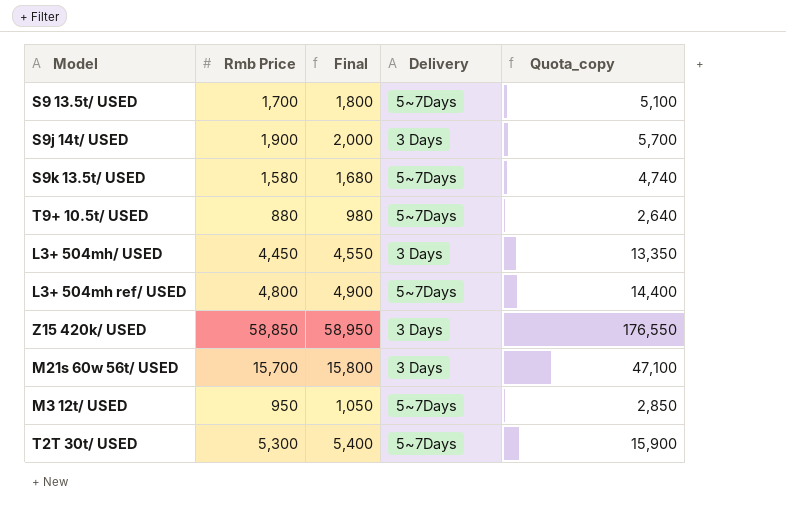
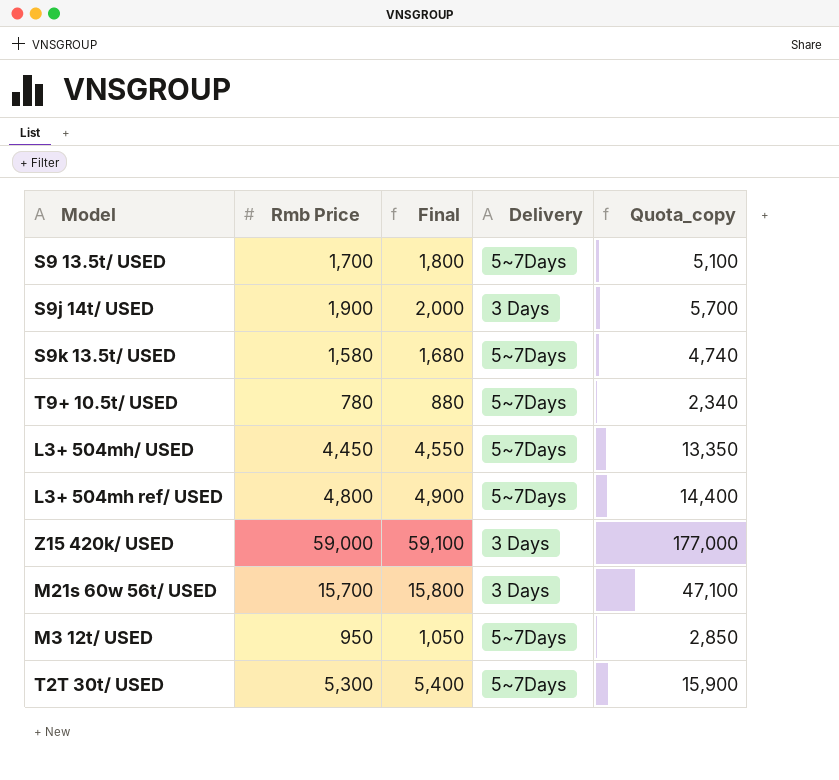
T9+ 10.5t/ USED | Rmb Price: 880 -> 780
T9+ 10.5t/ USED | Final: 980 -> 880
T9+ 10.5t/ USED | Quota_copy: 2,640 -> 2,340
L3+ 504mh/ USED | Delivery: 3 Days -> 5~7Days
Z15 420k/ USED | Rmb Price: 58,850 -> 59,000
Z15 420k/ USED | Final: 58,950 -> 59,100
Z15 420k/ USED | Quota_copy: 176,550 -> 177,000

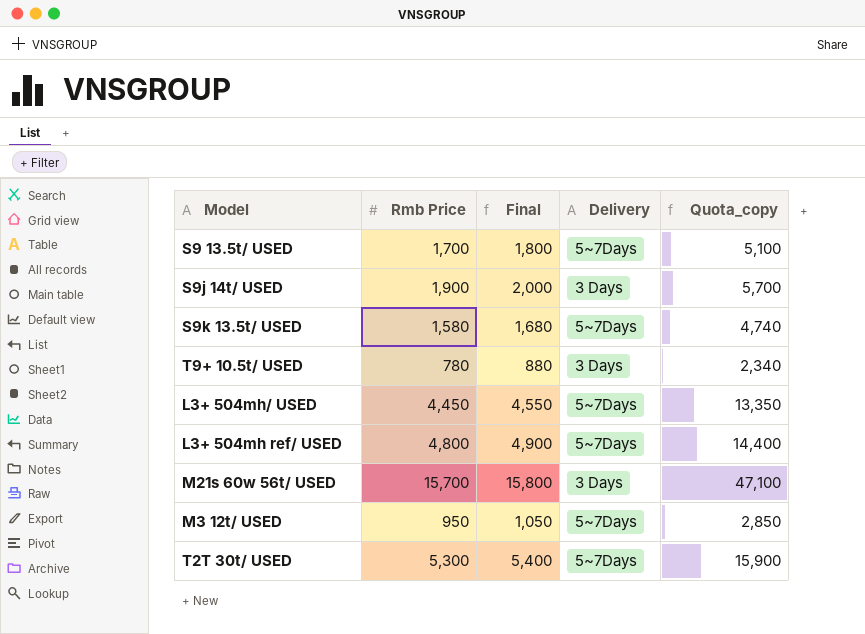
row Z15 420k/ USED: 59,000 | 59,100 | 3 Days | 177,000 -> none
T9+ 10.5t/ USED | Delivery: 5~7Days -> 3 Days

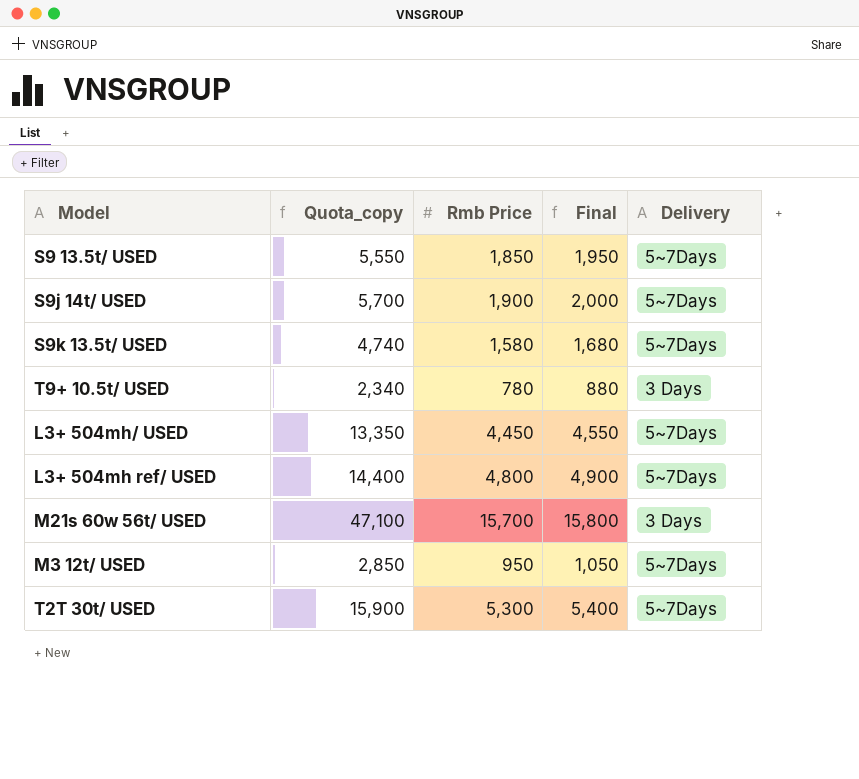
column Quota_copy | position: 5 -> 2
S9 13.5t/ USED | Quota_copy: 5,100 -> 5,550
S9 13.5t/ USED | Rmb Price: 1,700 -> 1,850
S9 13.5t/ USED | Final: 1,800 -> 1,950
S9j 14t/ USED | Delivery: 3 Days -> 5~7Days

